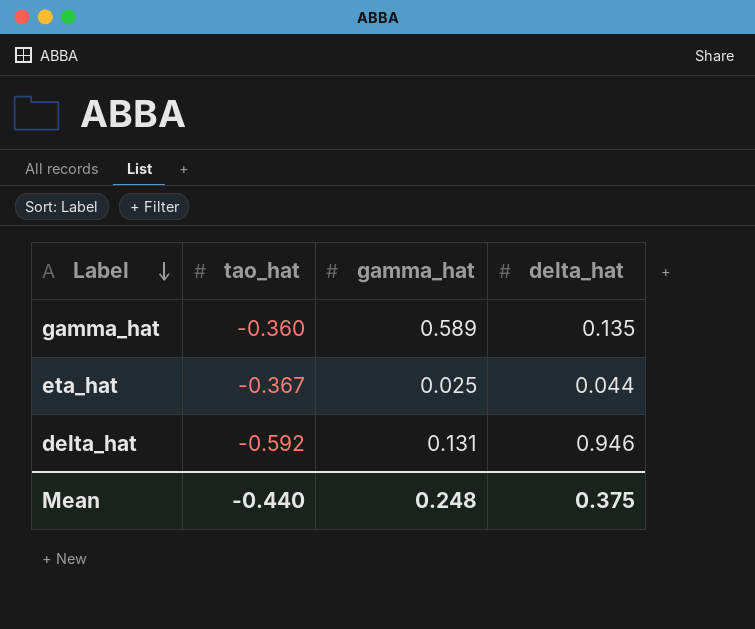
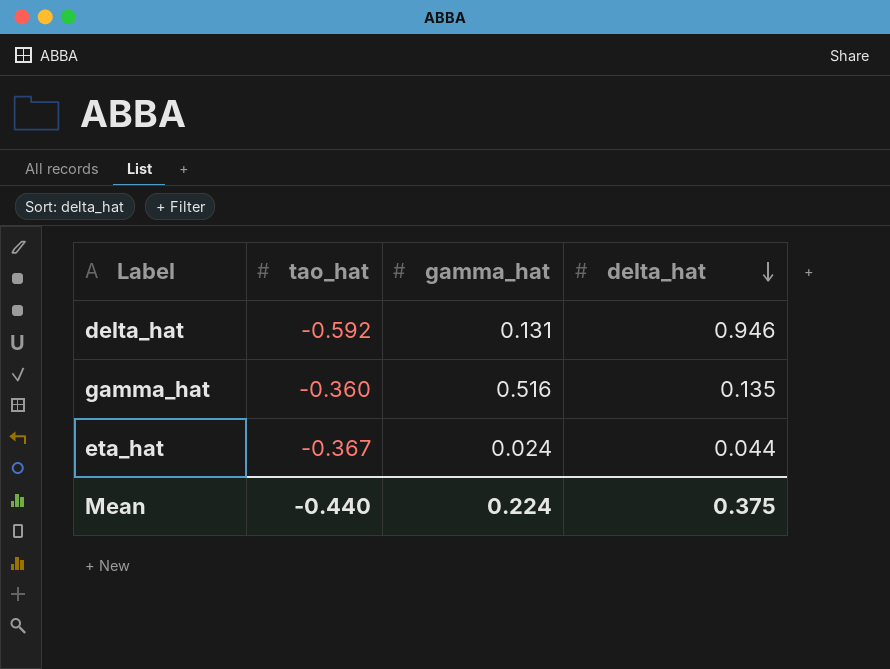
row order: Label descending -> delta_hat descending
gamma_hat | gamma_hat: 0.589 -> 0.516
eta_hat | gamma_hat: 0.025 -> 0.024
Mean | gamma_hat: 0.248 -> 0.224

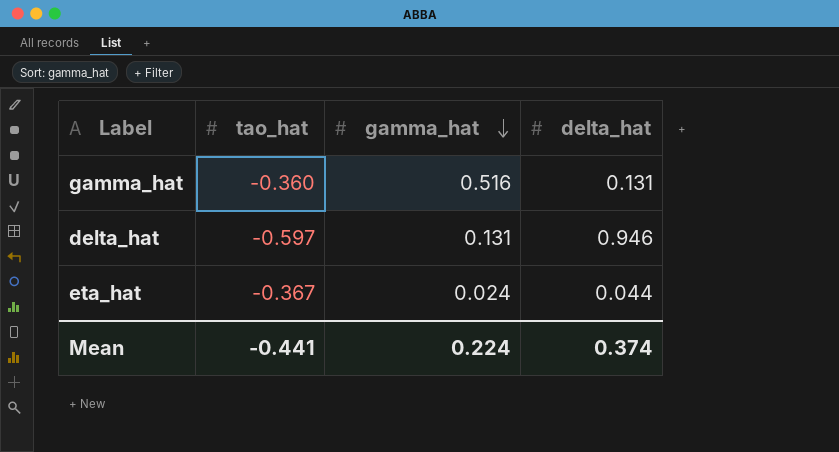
row order: delta_hat descending -> gamma_hat descending
gamma_hat | delta_hat: 0.135 -> 0.131
delta_hat | tao_hat: -0.592 -> -0.597
Mean | tao_hat: -0.440 -> -0.441
Mean | delta_hat: 0.375 -> 0.374

